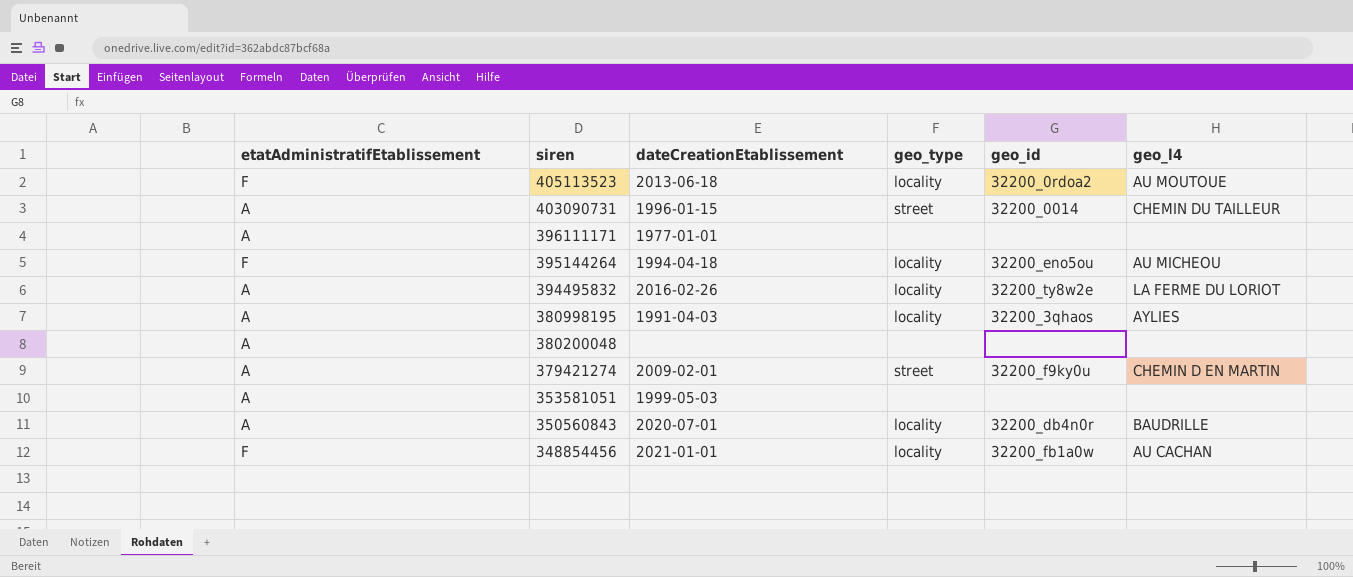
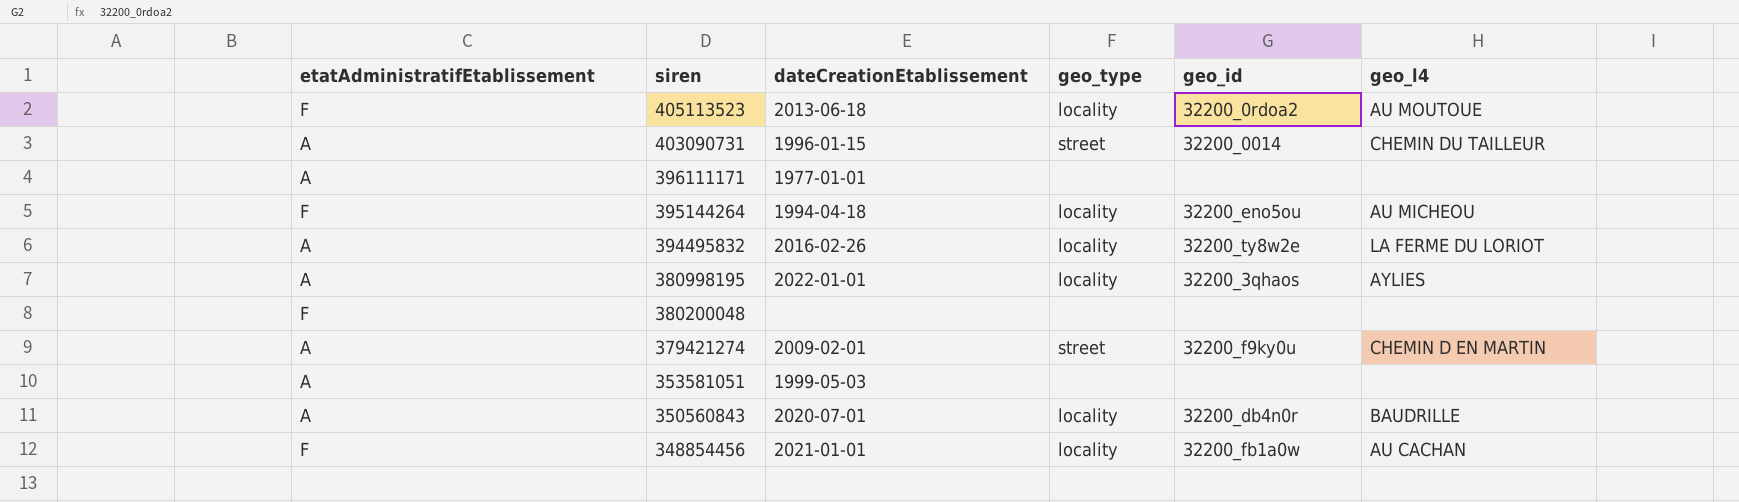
380998195 | dateCreationEtablissement: 1991-04-03 -> 2022-01-01
380200048 | etatAdministratifEtablissement: A -> F

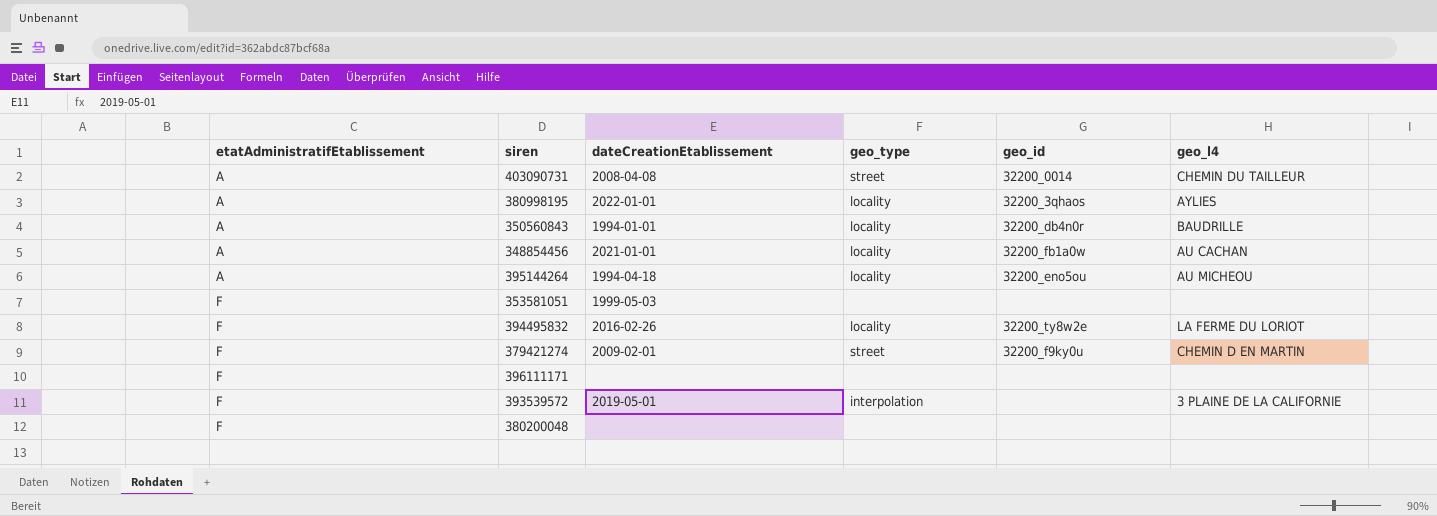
row order: siren descending -> etatAdministratifEtablissement ascending
row 405113523: F | 2013-06-18 | locality | 32200_0rdoa2 | AU MOUTOUE -> none
403090731 | dateCreationEtablissement: 1996-01-15 -> 2008-04-08
350560843 | dateCreationEtablissement: 2020-07-01 -> 1994-01-01
348854456 | etatAdministratifEtablissement: F -> A
395144264 | etatAdministratifEtablissement: F -> A
353581051 | etatAdministratifEtablissement: A -> F
394495832 | etatAdministratifEtablissement: A -> F
379421274 | etatAdministratifEtablissement: A -> F
396111171 | etatAdministratifEtablissement: A -> F
396111171 | dateCreationEtablissement: 1977-01-01 -> none
row 393539572: none -> F | 2019-05-01 | interpolation | none | 3 PLAINE DE LA CALIFORNIE

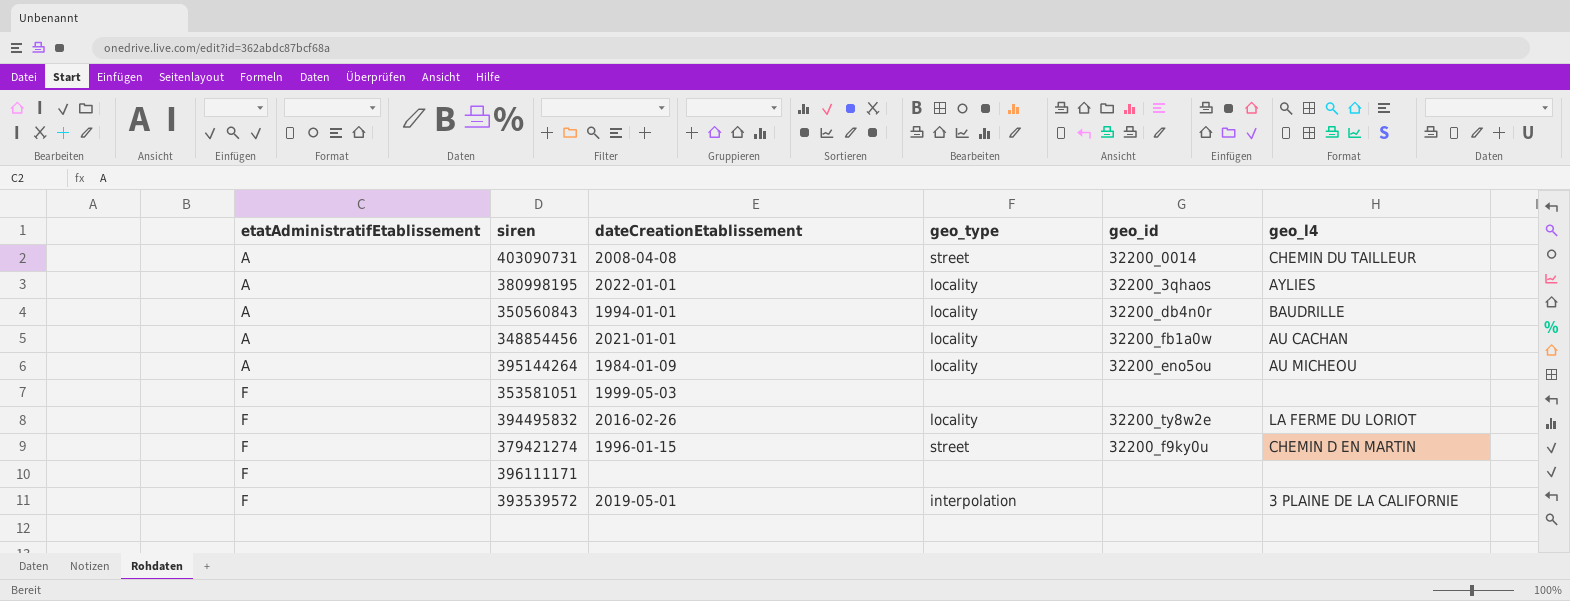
row 380200048: F | none | none | none | none -> none
395144264 | dateCreationEtablissement: 1994-04-18 -> 1984-01-09
379421274 | dateCreationEtablissement: 2009-02-01 -> 1996-01-15

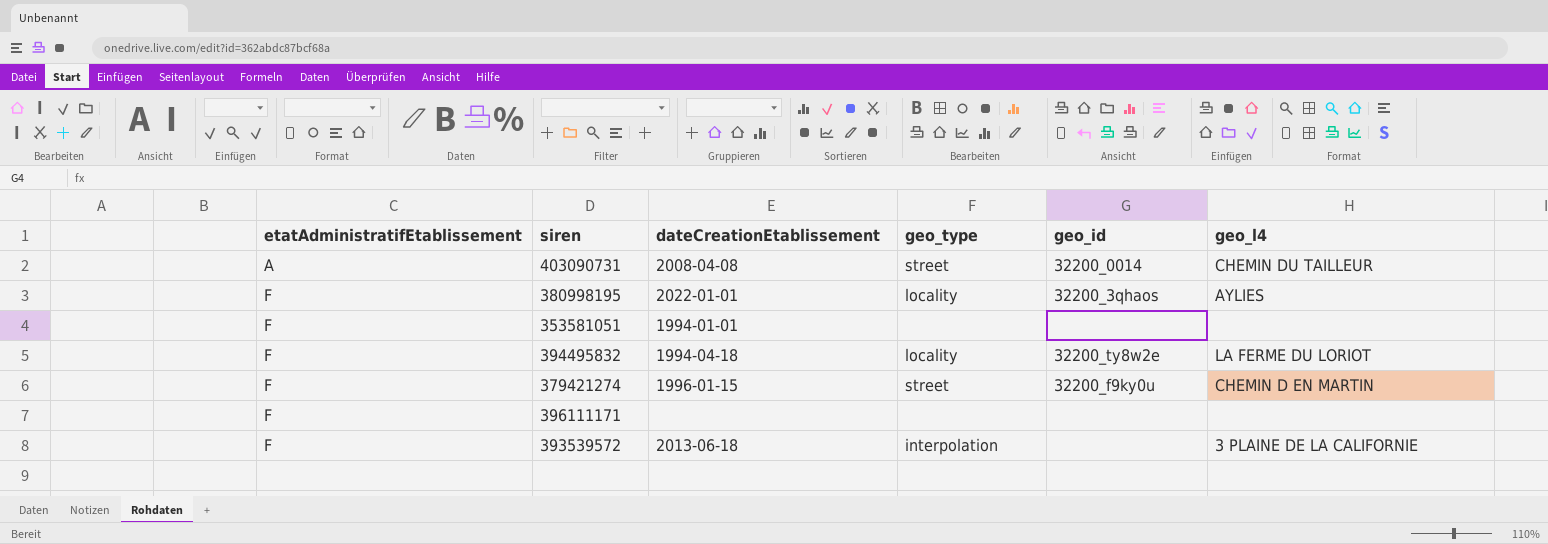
row 350560843: A | 1994-01-01 | locality | 32200_db4n0r | BAUDRILLE -> none
row 348854456: A | 2021-01-01 | locality | 32200_fb1a0w | AU CACHAN -> none
row 395144264: A | 1984-01-09 | locality | 32200_eno5ou | AU MICHEOU -> none
380998195 | etatAdministratifEtablissement: A -> F
353581051 | dateCreationEtablissement: 1999-05-03 -> 1994-01-01
394495832 | dateCreationEtablissement: 2016-02-26 -> 1994-04-18
393539572 | dateCreationEtablissement: 2019-05-01 -> 2013-06-18

